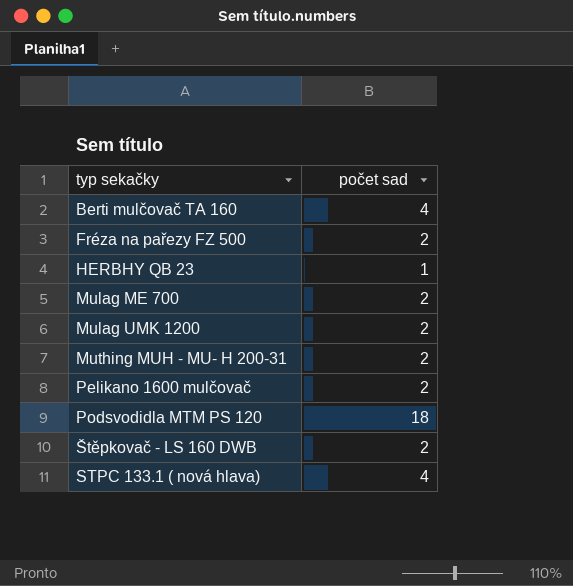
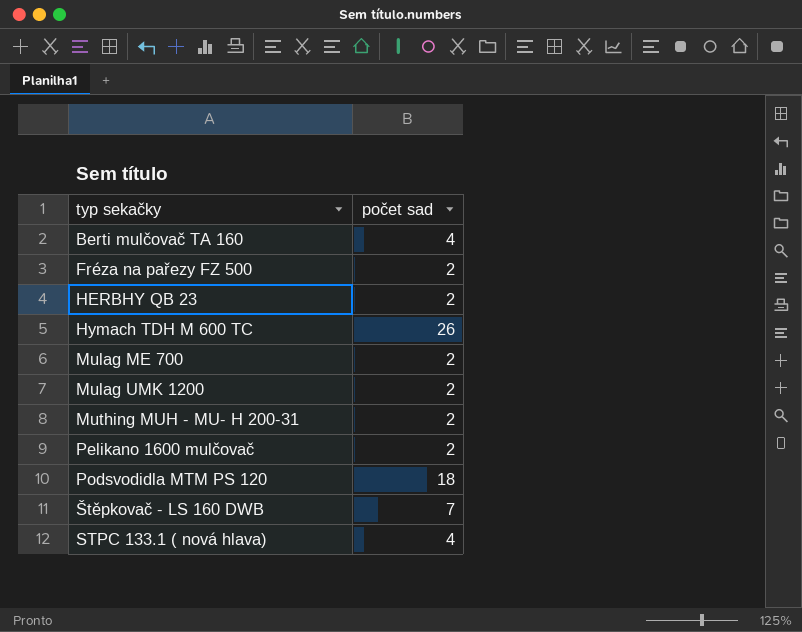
HERBHY QB 23 | počet sad: 1 -> 2
row Hymach TDH M 600 TC: none -> 26
Štěpkovač - LS 160 DWB | počet sad: 2 -> 7

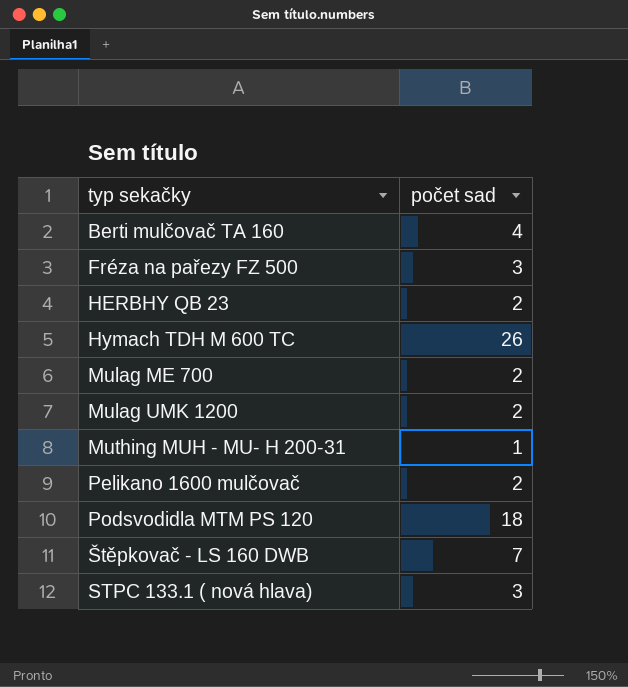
Fréza na pařezy FZ 500 | počet sad: 2 -> 3
Muthing MUH - MU- H 200-31 | počet sad: 2 -> 1
STPC 133.1 ( nová hlava) | počet sad: 4 -> 3

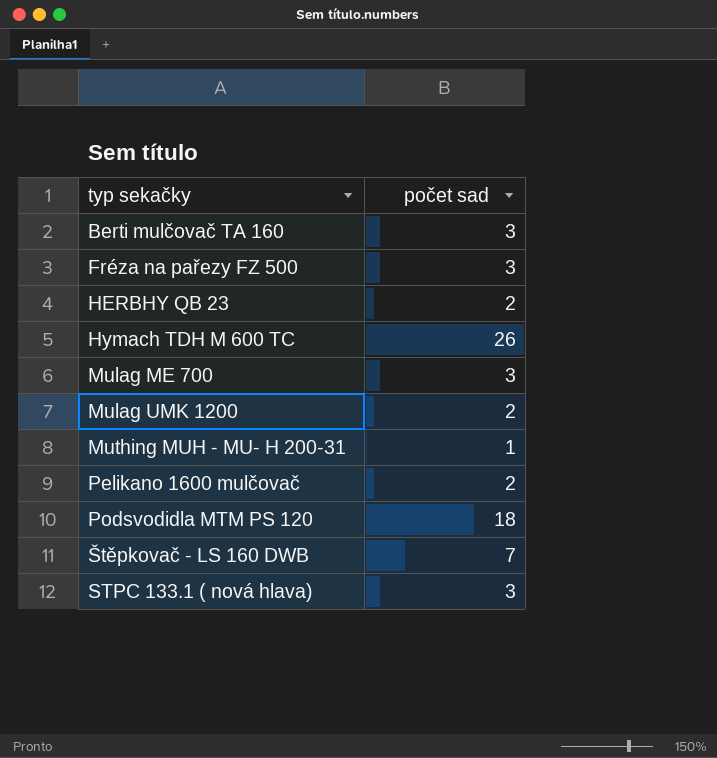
Berti mulčovač TA 160 | počet sad: 4 -> 3
Mulag ME 700 | počet sad: 2 -> 3

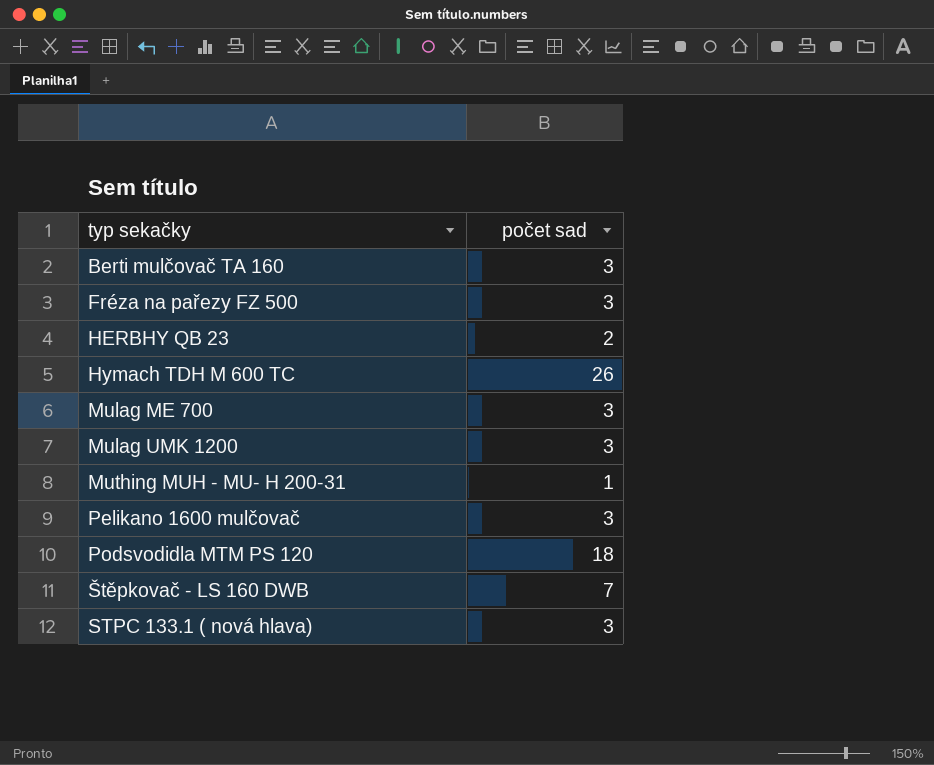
Mulag UMK 1200 | počet sad: 2 -> 3
Pelikano 1600 mulčovač | počet sad: 2 -> 3

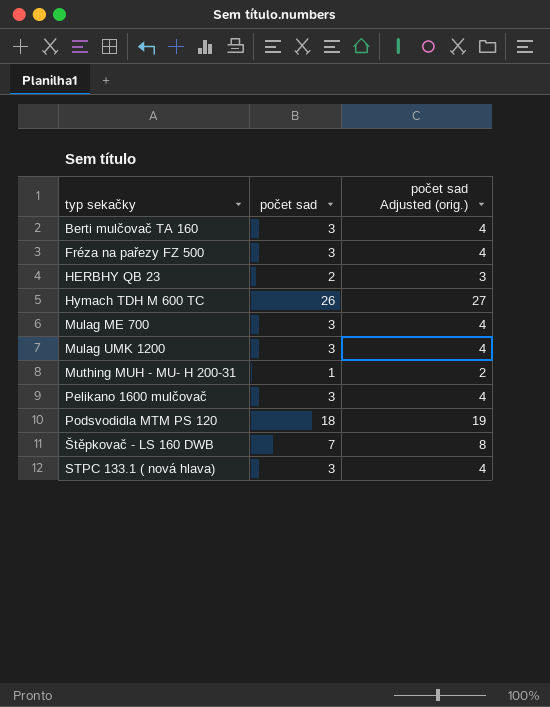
column počet sad Adjusted (orig.) | formula: none -> [počet sad] + 1

